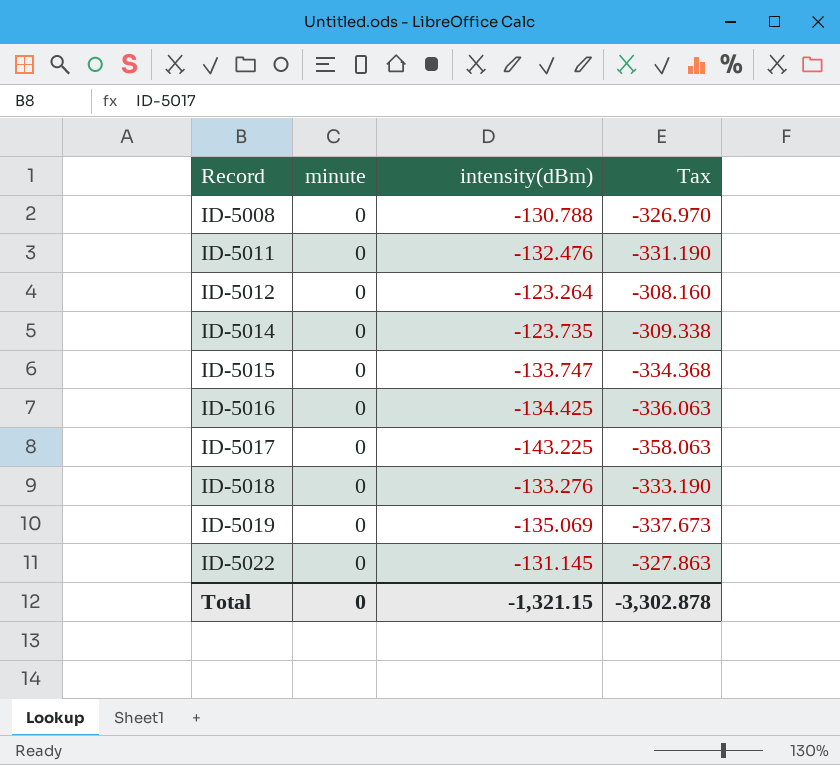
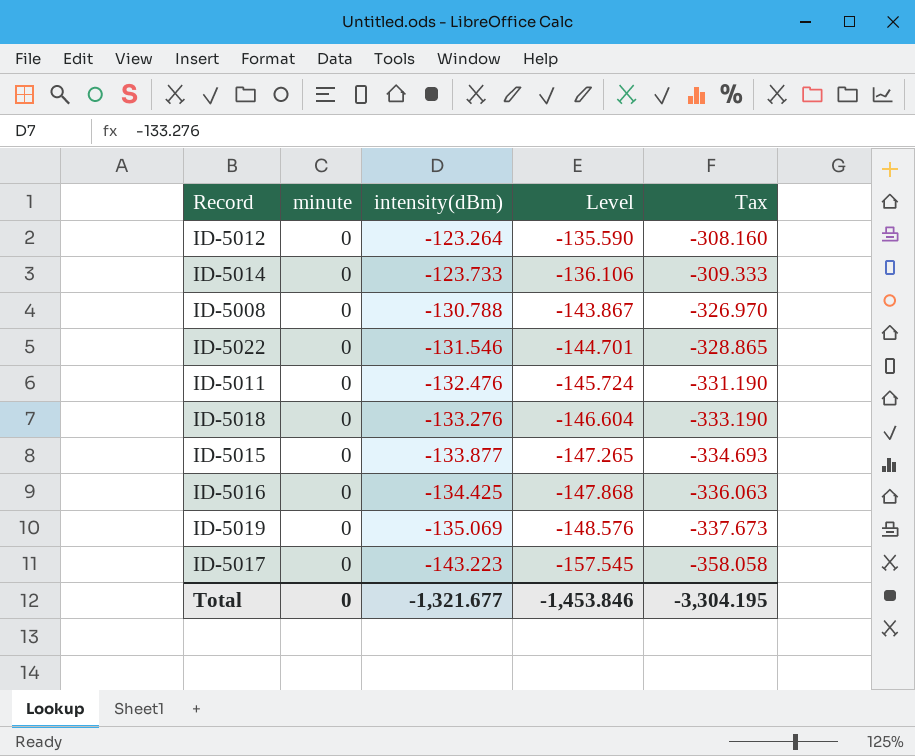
row order: Record ascending -> intensity(dBm) descending
column Level | formula: none -> [intensity(dBm)] * 1.1
ID-5014 | intensity(dBm): -123.735 -> -123.733
ID-5014 | Tax: -309.338 -> -309.333
ID-5022 | intensity(dBm): -131.145 -> -131.546
ID-5022 | Tax: -327.863 -> -328.865
ID-5015 | intensity(dBm): -133.747 -> -133.877
ID-5015 | Tax: -334.368 -> -334.693
ID-5017 | intensity(dBm): -143.225 -> -143.223
ID-5017 | Tax: -358.063 -> -358.058
Total | intensity(dBm): -1,321.15 -> -1,321.677
Total | Tax: -3,302.878 -> -3,304.195

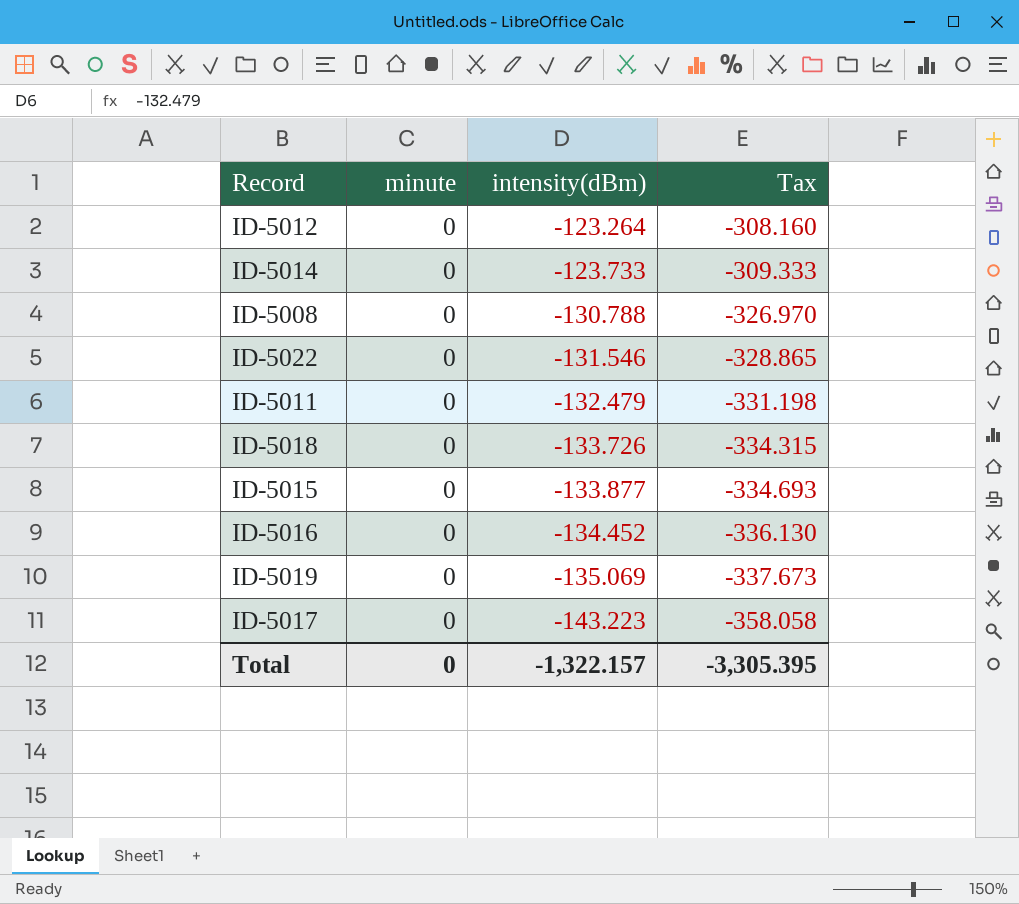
column Level | formula: [intensity(dBm)] * 1.1 -> none
ID-5011 | intensity(dBm): -132.476 -> -132.479
ID-5011 | Tax: -331.190 -> -331.198
ID-5018 | intensity(dBm): -133.276 -> -133.726
ID-5018 | Tax: -333.190 -> -334.315
ID-5016 | intensity(dBm): -134.425 -> -134.452
ID-5016 | Tax: -336.063 -> -336.130
Total | intensity(dBm): -1,321.677 -> -1,322.157
Total | Tax: -3,304.195 -> -3,305.395

